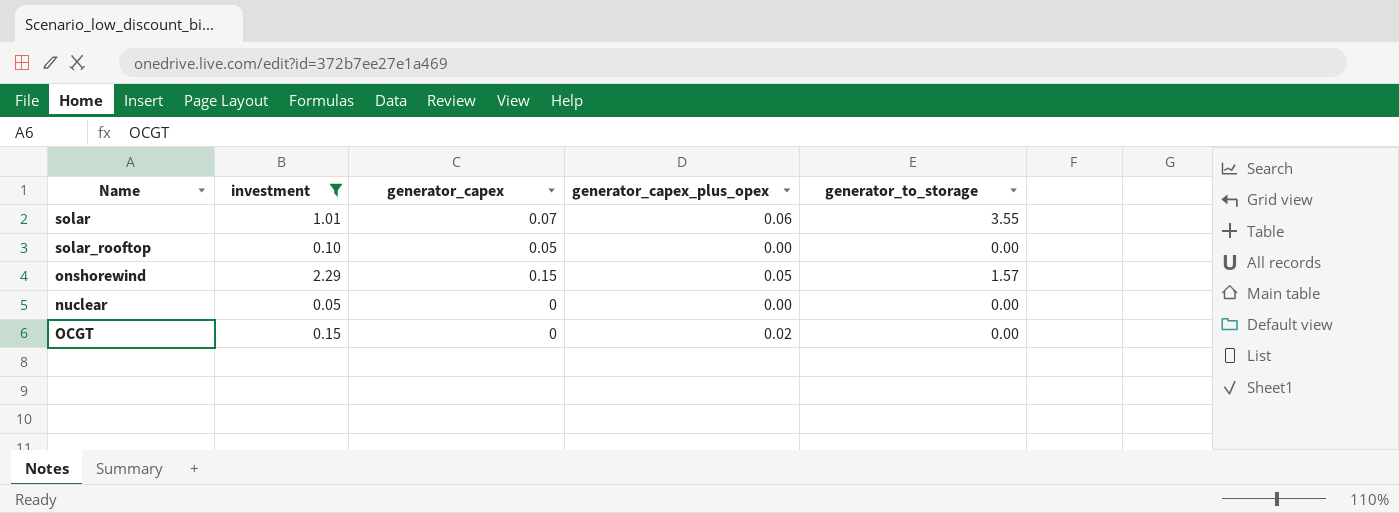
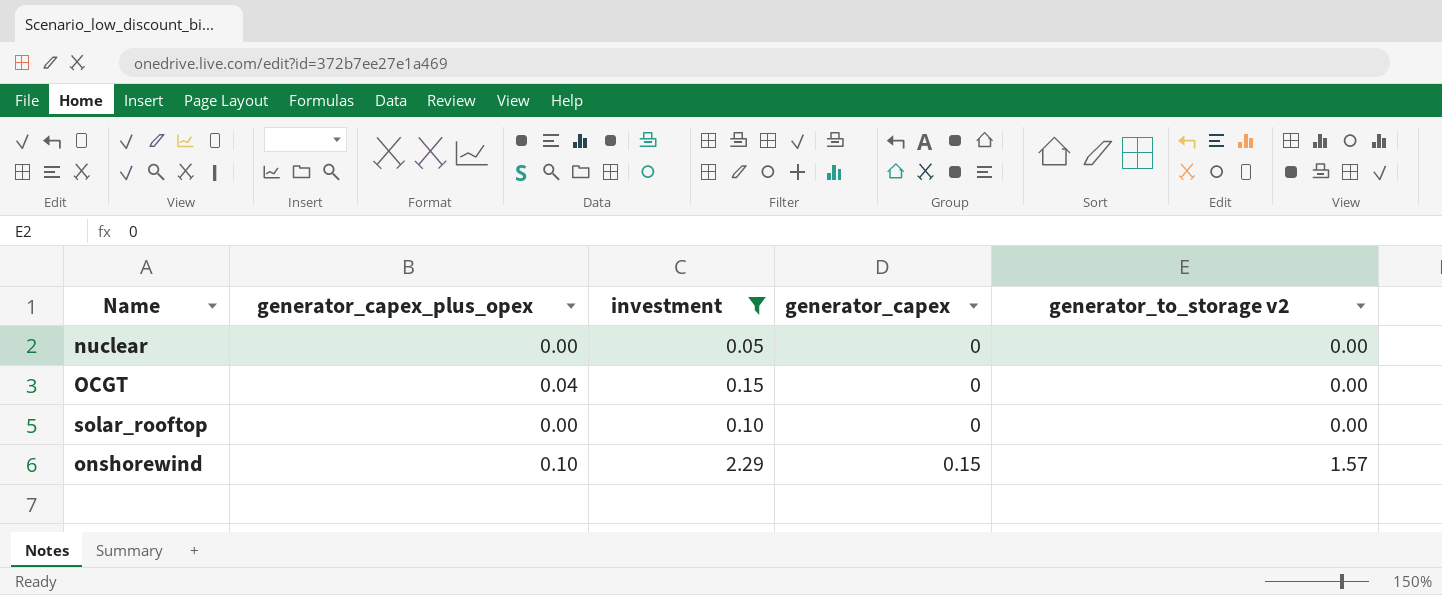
row order: none -> generator_capex ascending
column generator_capex_plus_opex | position: 4 -> 2
column name: generator_to_storage -> generator_to_storage v2
row solar: 1.01 | 0.07 | 0.06 | 3.55 -> none
OCGT | generator_capex_plus_opex: 0.02 -> 0.04
solar_rooftop | generator_capex: 0.05 -> 0
onshorewind | generator_capex_plus_opex: 0.05 -> 0.10

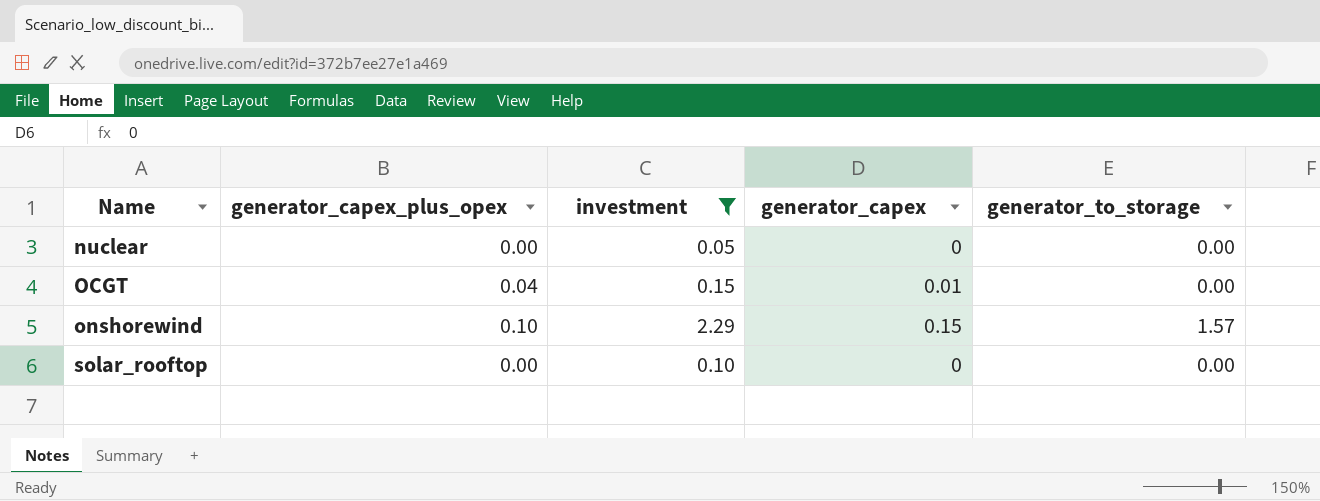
row order: generator_capex ascending -> Name ascending
column name: generator_to_storage v2 -> generator_to_storage
OCGT | generator_capex: 0 -> 0.01

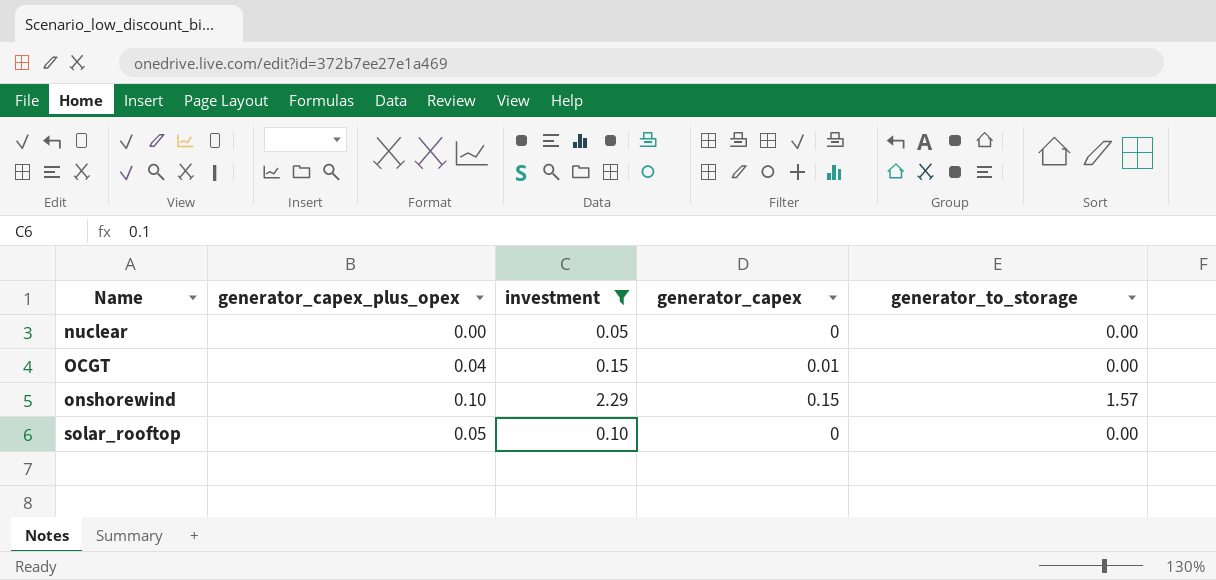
solar_rooftop | generator_capex_plus_opex: 0.00 -> 0.05

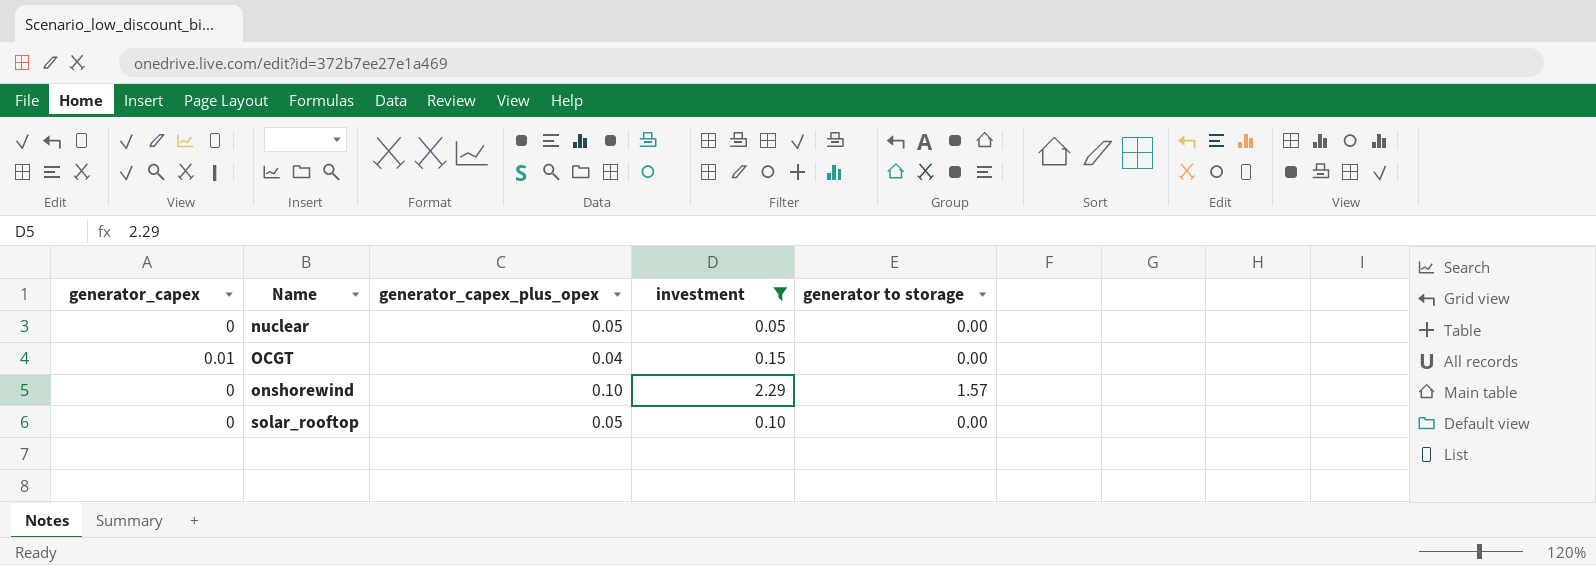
column generator_capex | position: 4 -> 1
column name: generator_to_storage -> generator to storage
nuclear | generator_capex_plus_opex: 0.00 -> 0.05
onshorewind | generator_capex: 0.15 -> 0

